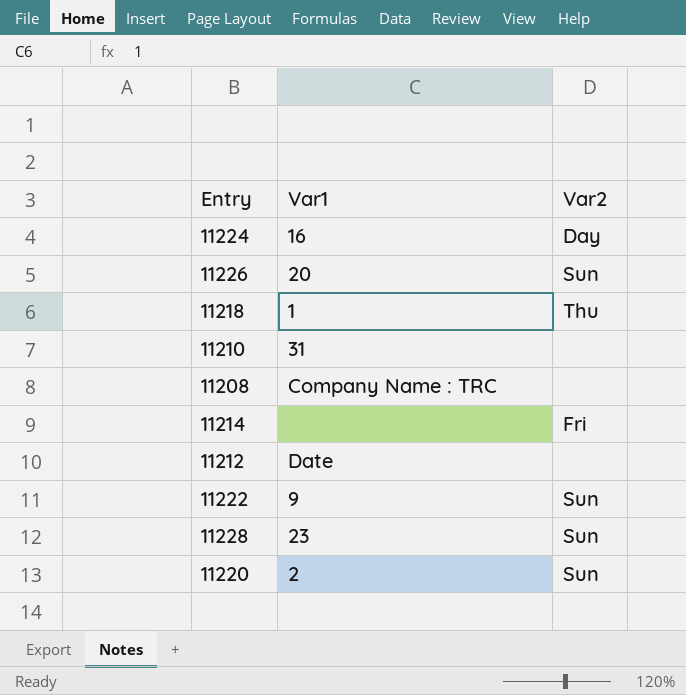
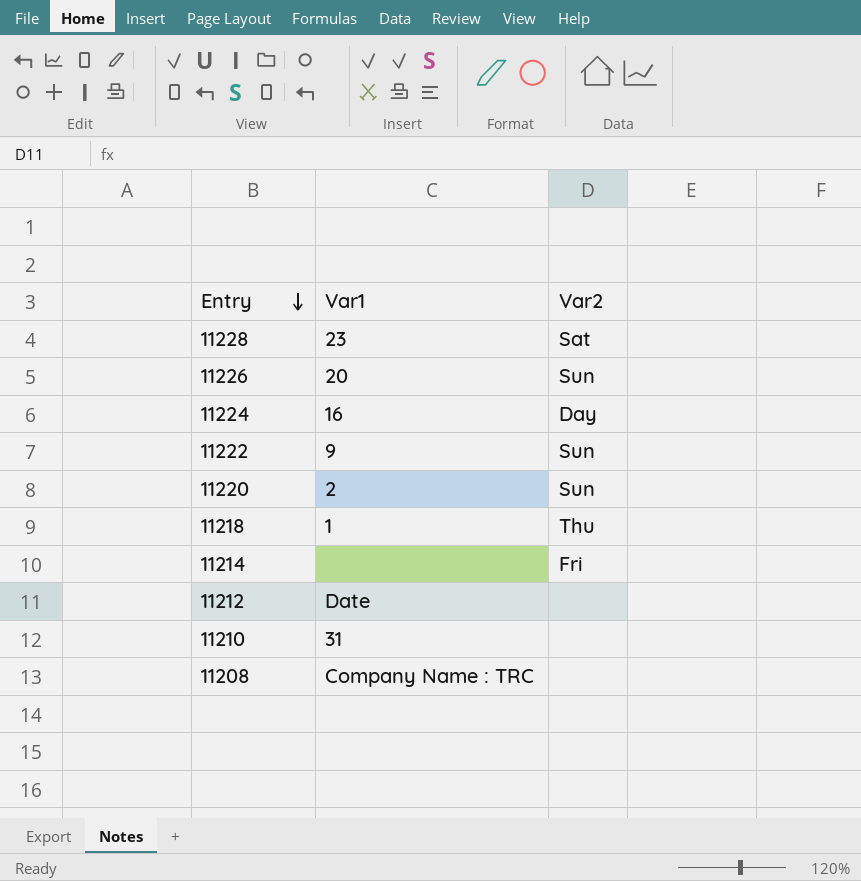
row order: none -> Entry descending
11228 | Var2: Sun -> Sat

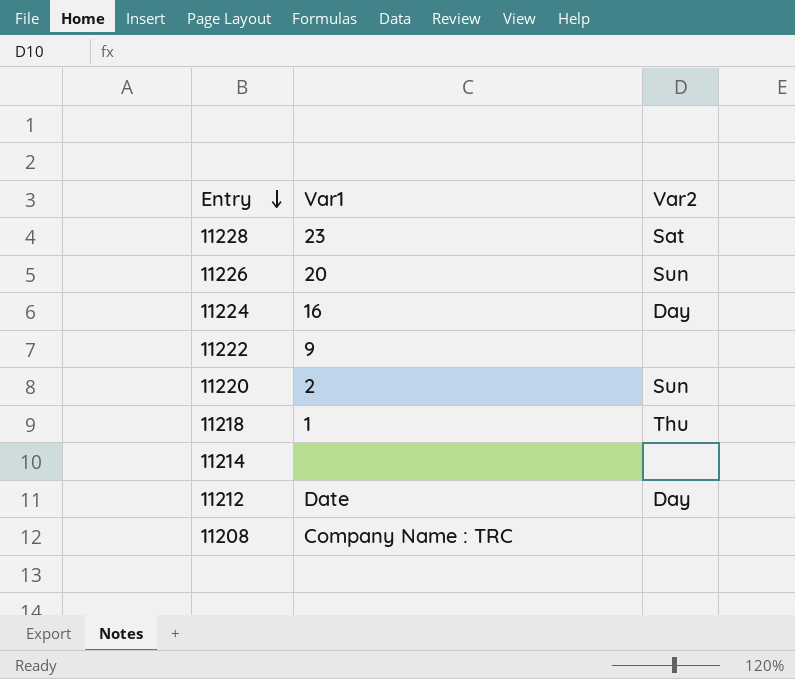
row 11210: 31 | none -> none
11222 | Var2: Sun -> none
11214 | Var2: Fri -> none
11212 | Var2: none -> Day

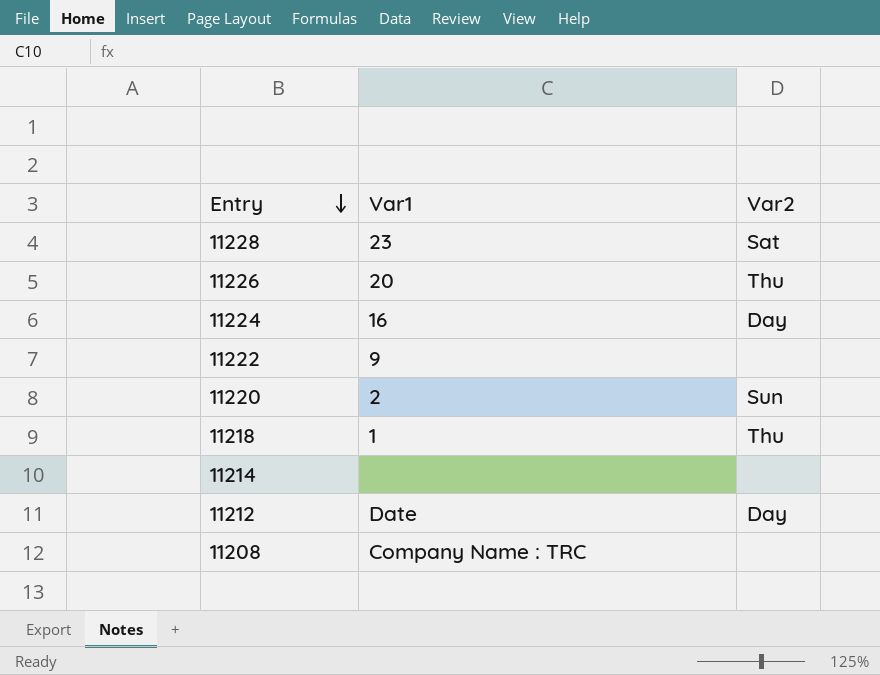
11226 | Var2: Sun -> Thu

